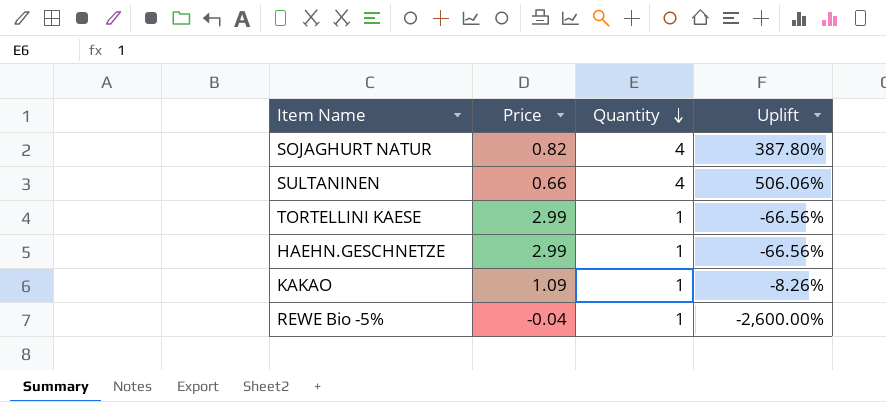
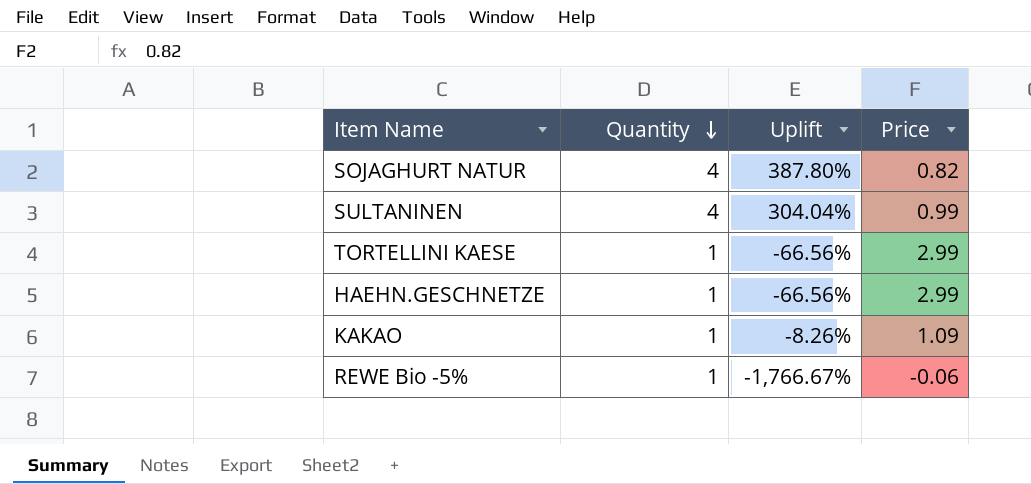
column Price | position: 2 -> 4
SULTANINEN | Uplift: 506.06% -> 304.04%
SULTANINEN | Price: 0.66 -> 0.99
REWE Bio -5% | Uplift: -2,600.00% -> -1,766.67%
REWE Bio -5% | Price: -0.04 -> -0.06

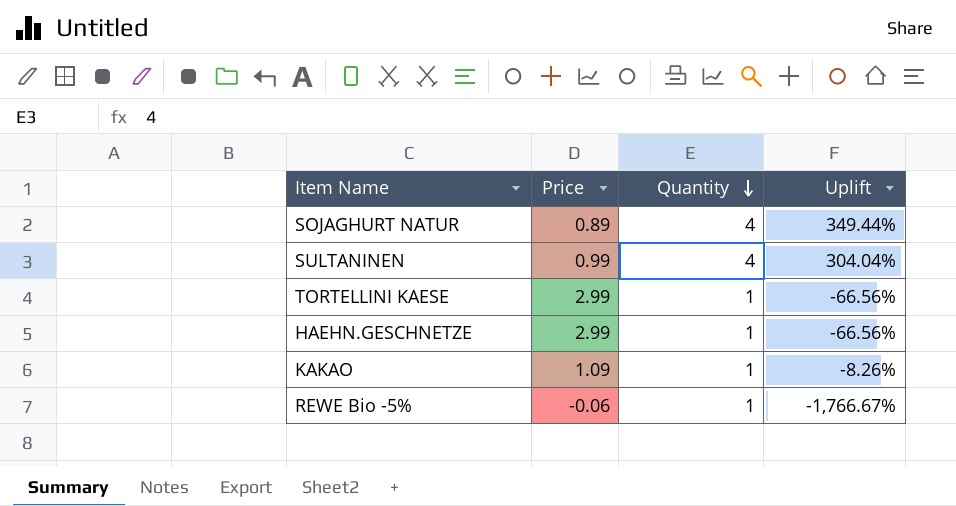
column Price | position: 4 -> 2
SOJAGHURT NATUR | Price: 0.82 -> 0.89
SOJAGHURT NATUR | Uplift: 387.80% -> 349.44%

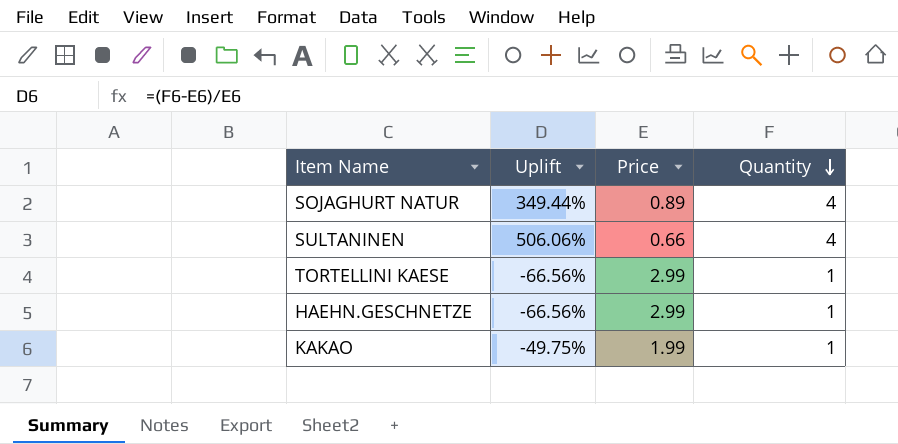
column Uplift | position: 4 -> 2
row REWE Bio -5%: -0.06 | 1 | -1,766.67% -> none
SULTANINEN | Uplift: 304.04% -> 506.06%
SULTANINEN | Price: 0.99 -> 0.66
KAKAO | Uplift: -8.26% -> -49.75%
KAKAO | Price: 1.09 -> 1.99

